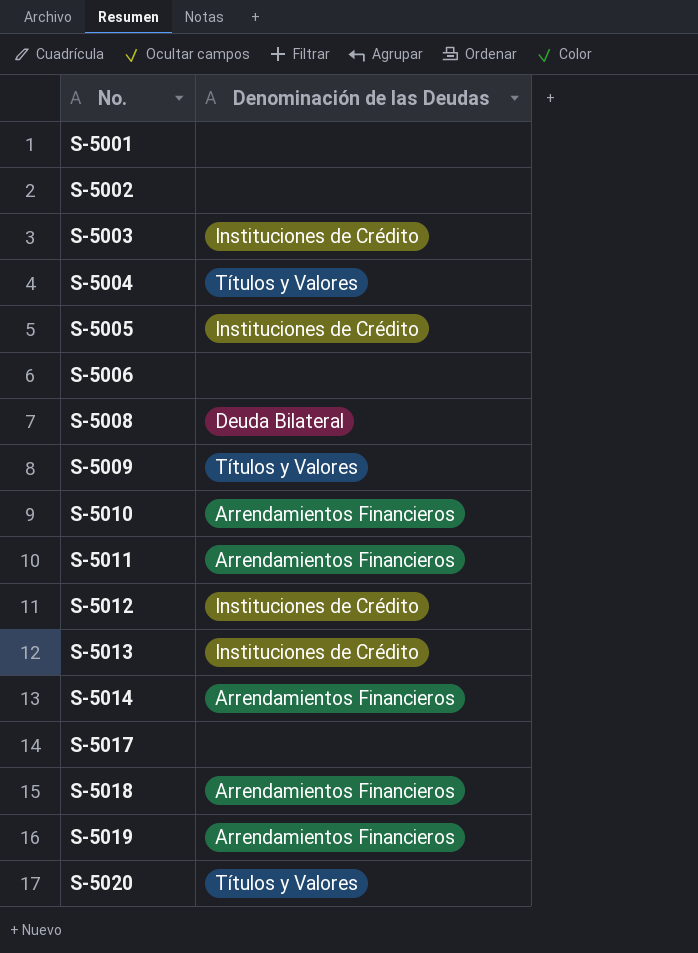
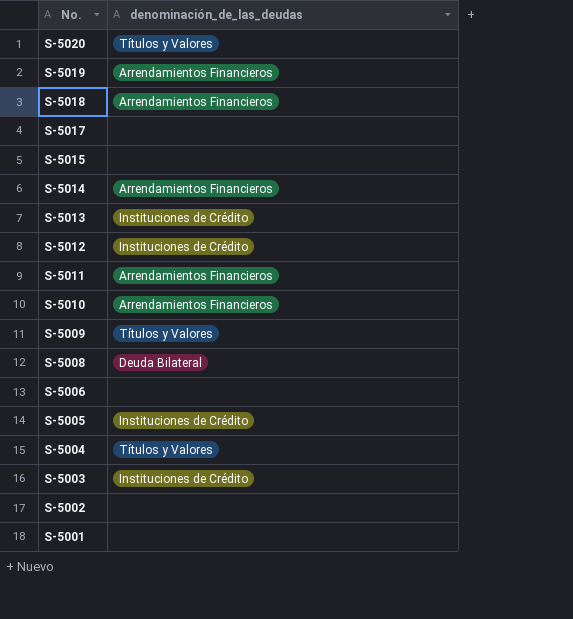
row order: No. ascending -> No. descending
column name: Denominación de las Deudas -> denominación_de_las_deudas
row S-5015: none -> none

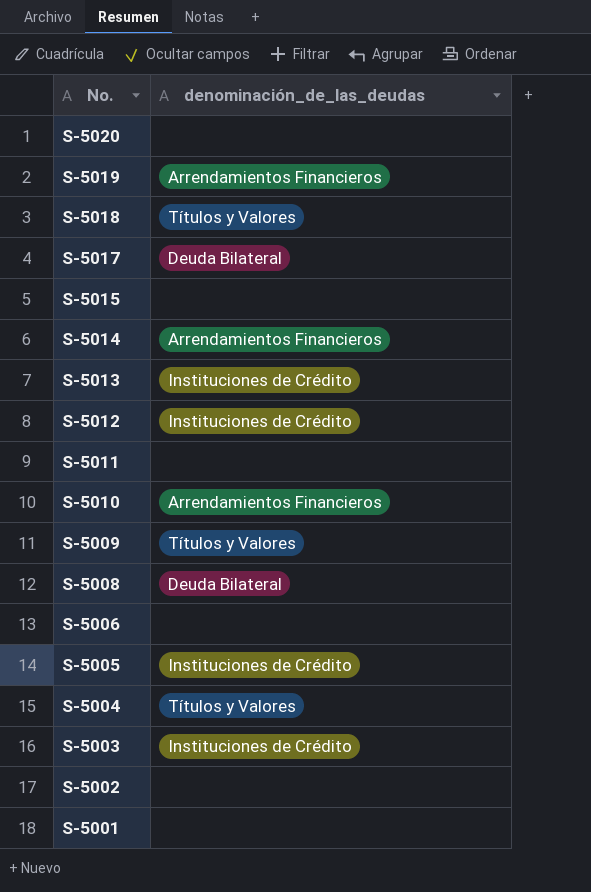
S-5020 | denominación_de_las_deudas: Títulos y Valores -> none
S-5018 | denominación_de_las_deudas: Arrendamientos Financieros -> Títulos y Valores
S-5017 | denominación_de_las_deudas: none -> Deuda Bilateral
S-5011 | denominación_de_las_deudas: Arrendamientos Financieros -> none

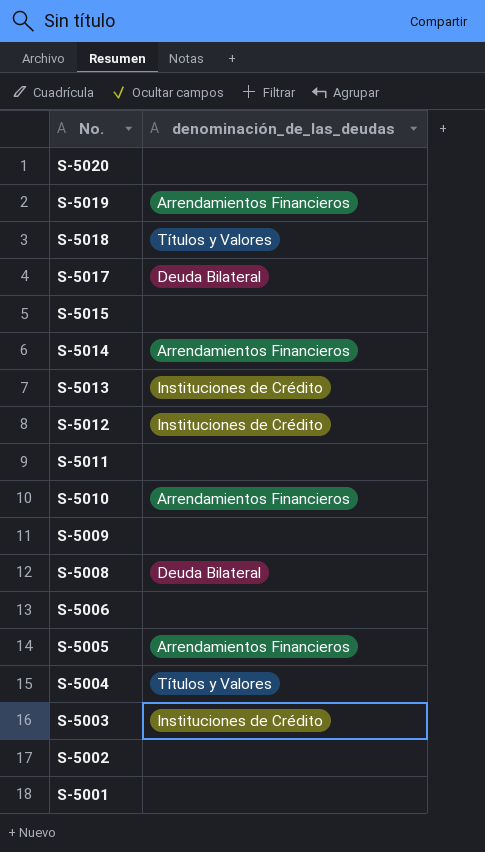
S-5009 | denominación_de_las_deudas: Títulos y Valores -> none
S-5005 | denominación_de_las_deudas: Instituciones de Crédito -> Arrendamientos Financieros

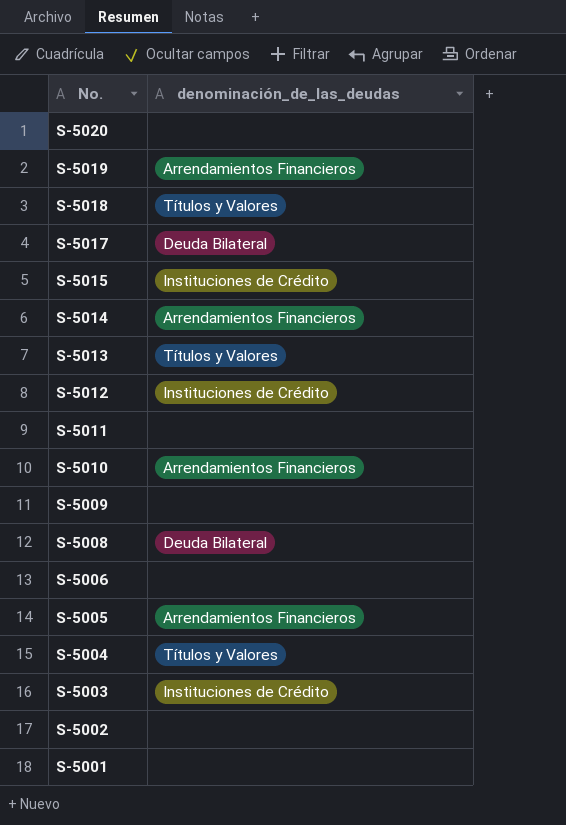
S-5015 | denominación_de_las_deudas: none -> Instituciones de Crédito
S-5013 | denominación_de_las_deudas: Instituciones de Crédito -> Títulos y Valores

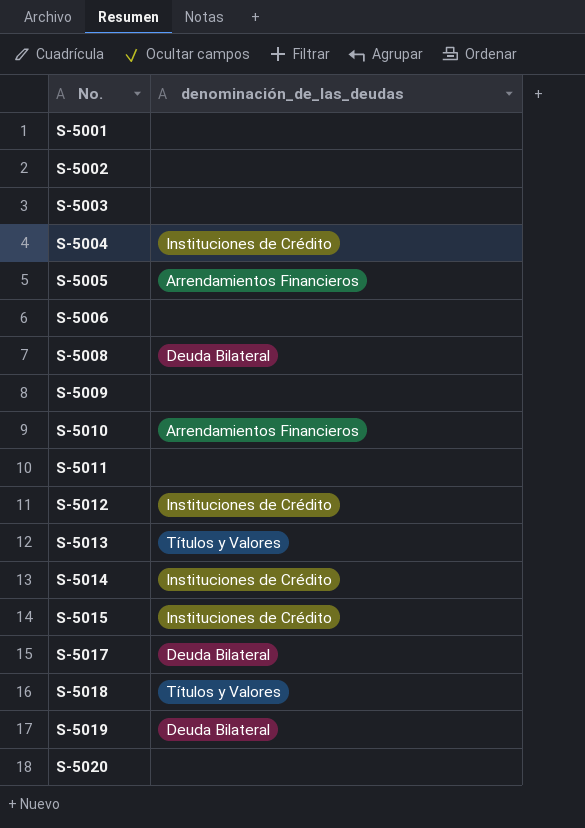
row order: No. descending -> No. ascending
S-5003 | denominación_de_las_deudas: Instituciones de Crédito -> none
S-5004 | denominación_de_las_deudas: Títulos y Valores -> Instituciones de Crédito
S-5014 | denominación_de_las_deudas: Arrendamientos Financieros -> Instituciones de Crédito
S-5019 | denominación_de_las_deudas: Arrendamientos Financieros -> Deuda Bilateral

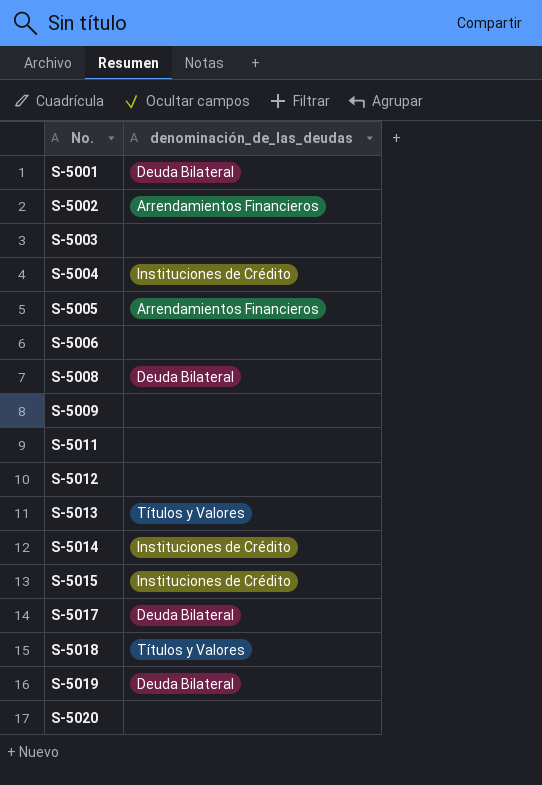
row S-5010: Arrendamientos Financieros -> none
S-5001 | denominación_de_las_deudas: none -> Deuda Bilateral
S-5002 | denominación_de_las_deudas: none -> Arrendamientos Financieros
S-5012 | denominación_de_las_deudas: Instituciones de Crédito -> none

